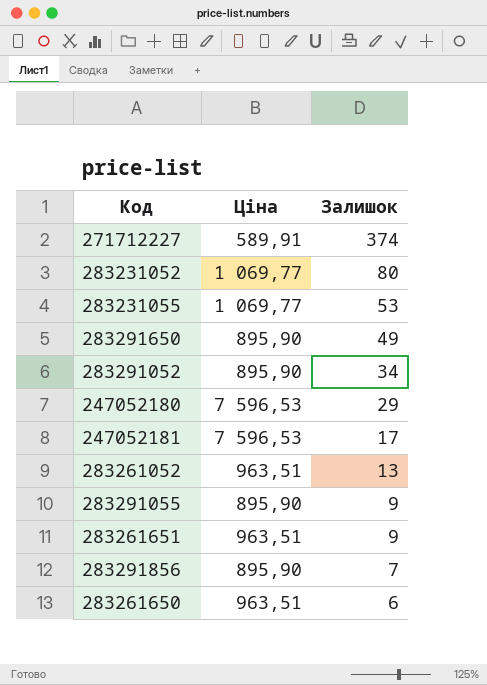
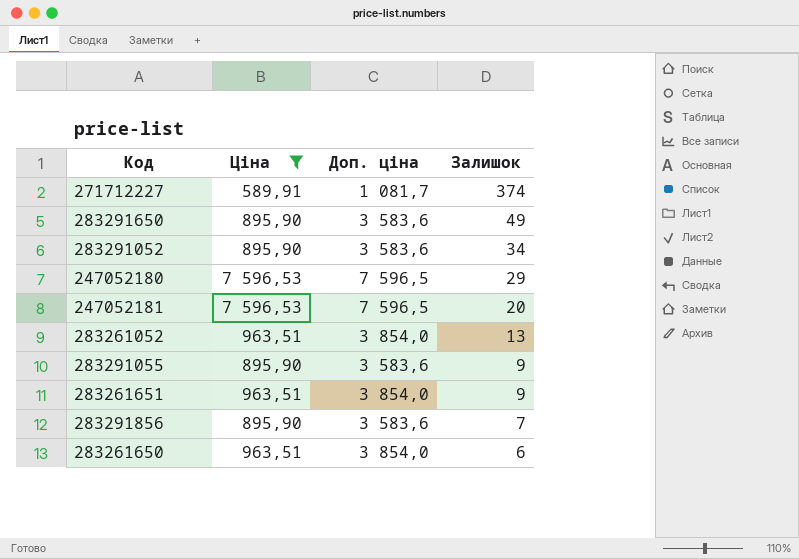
filter: none -> Ціна != 1 069,77
column Доп. ціна | position: none -> 3
247052181 | Залишок: 17 -> 20

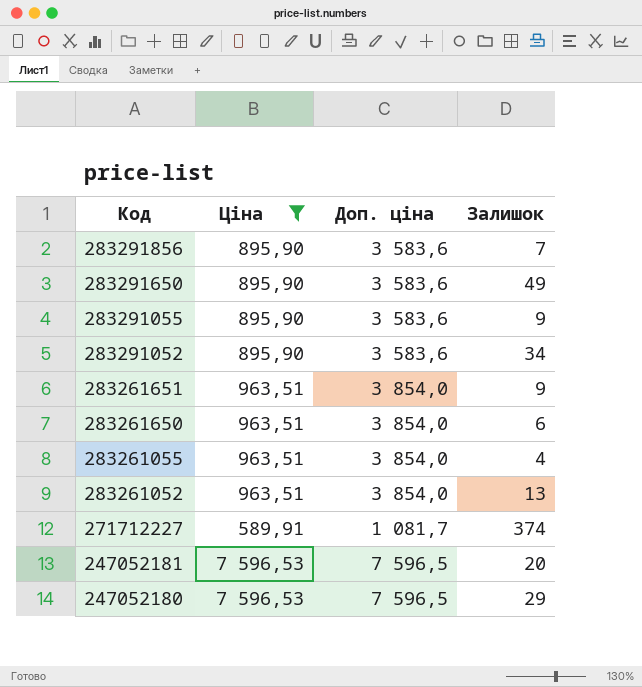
row order: Залишок descending -> Код descending
row 283261055: none -> 963,51 | 3 854,0 | 4

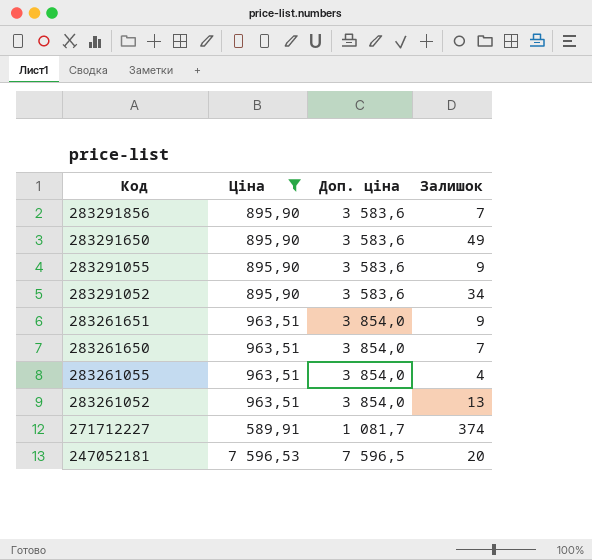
row 247052180: 7 596,53 | 7 596,5 | 29 -> none
283261650 | Залишок: 6 -> 7

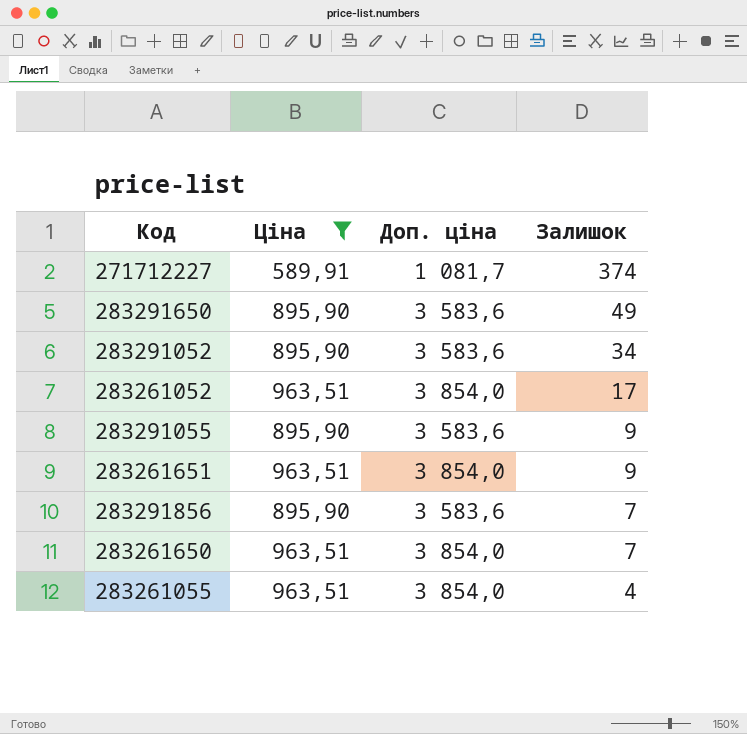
row order: Код descending -> Залишок descending
row 247052181: 7 596,53 | 7 596,5 | 20 -> none
283261052 | Залишок: 13 -> 17

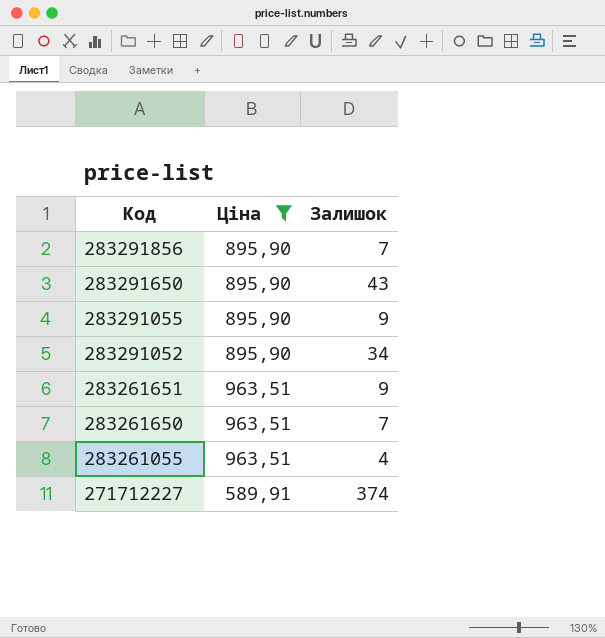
row order: Залишок descending -> Код descending
column Доп. ціна | position: 3 -> none
row 283261052: 963,51 | 3 854,0 | 17 -> none
283291650 | Залишок: 49 -> 43

